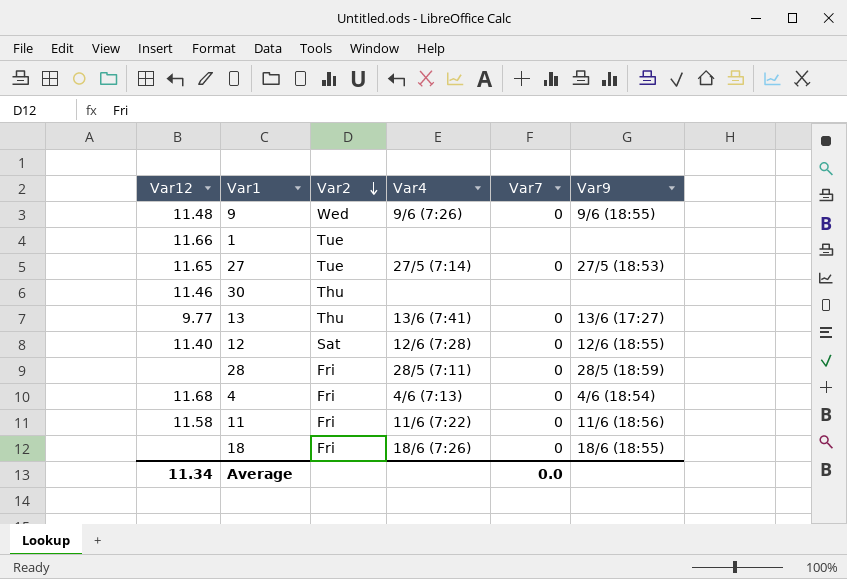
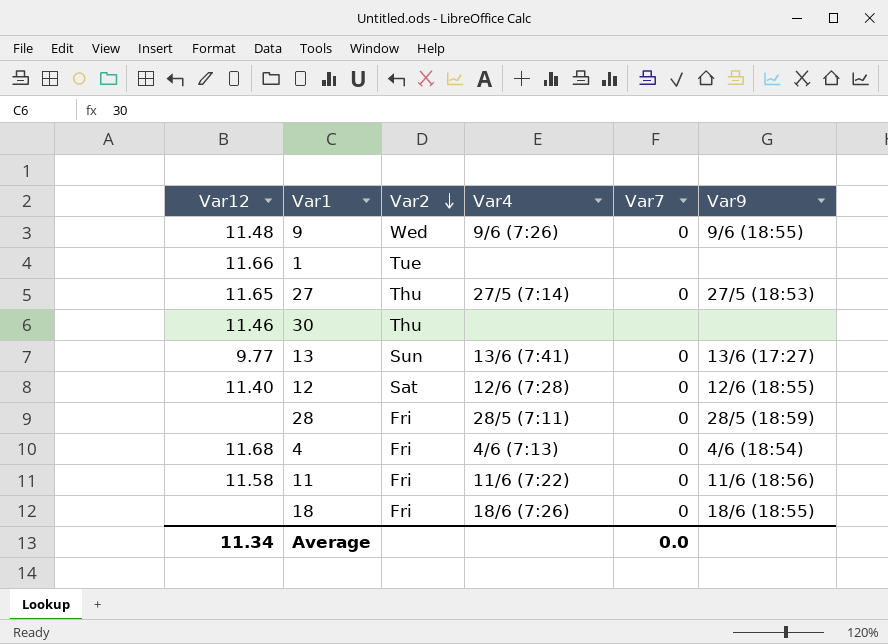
27 | Var2: Tue -> Thu
13 | Var2: Thu -> Sun

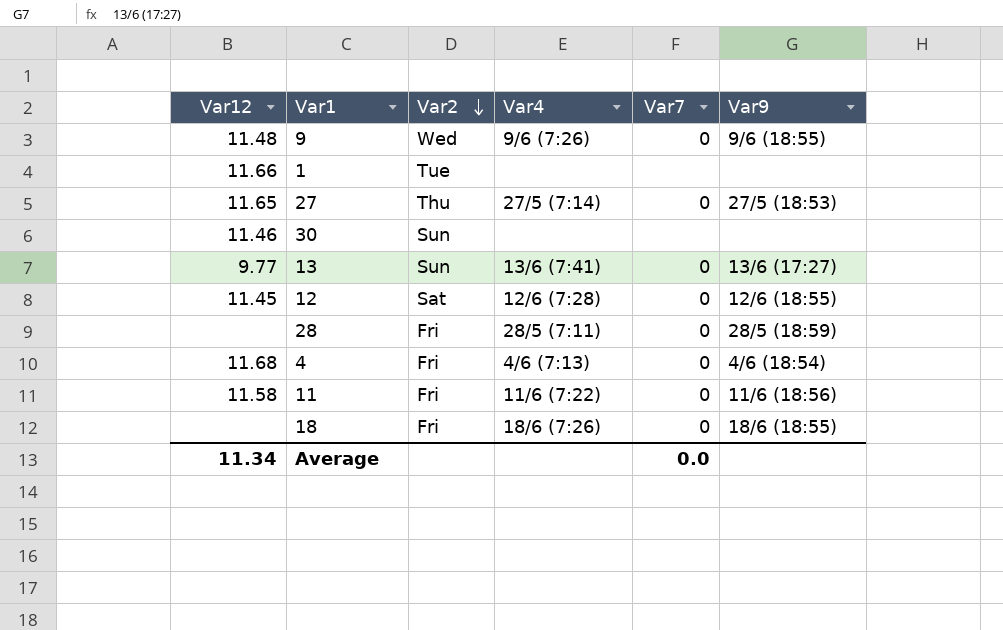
30 | Var2: Thu -> Sun
12 | Var12: 11.40 -> 11.45

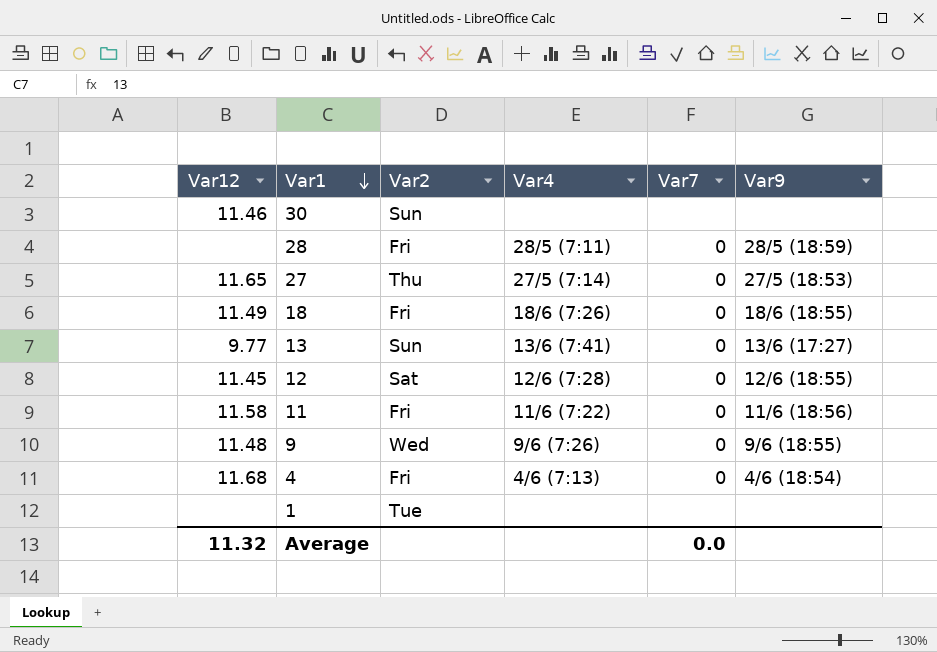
row order: Var2 descending -> Var1 descending
18 | Var12: none -> 11.49
1 | Var12: 11.66 -> none
Average | Var12: 11.34 -> 11.32

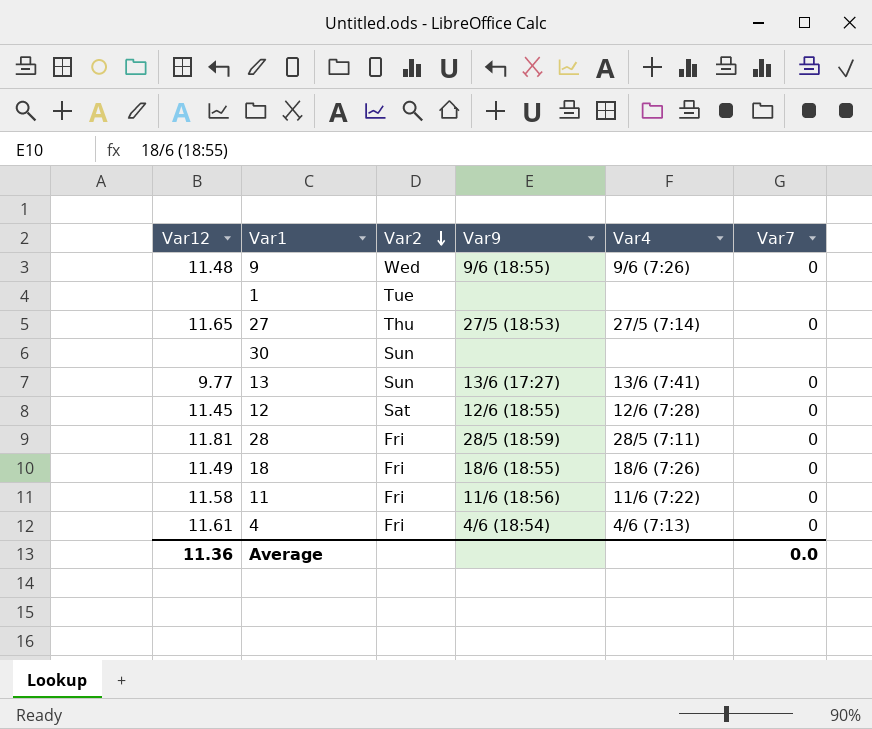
row order: Var1 descending -> Var2 descending
column Var9 | position: 6 -> 4
30 | Var12: 11.46 -> none
28 | Var12: none -> 11.81
4 | Var12: 11.68 -> 11.61
Average | Var12: 11.32 -> 11.36

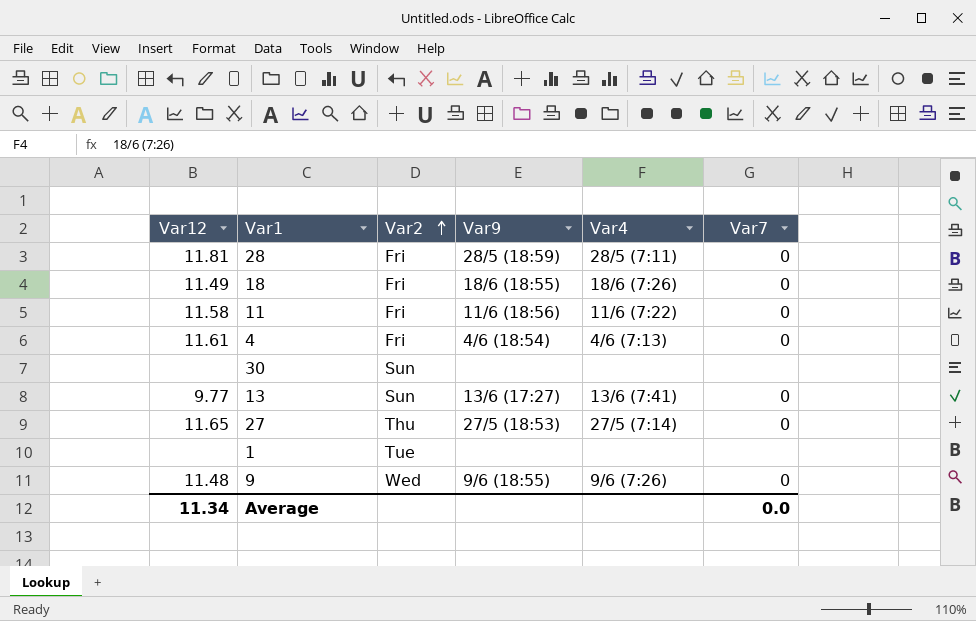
row order: Var2 descending -> Var2 ascending
row 12: 11.45 | Sat | 12/6 (18:55) | 12/6 (7:28) | 0 -> none
Average | Var12: 11.36 -> 11.34

